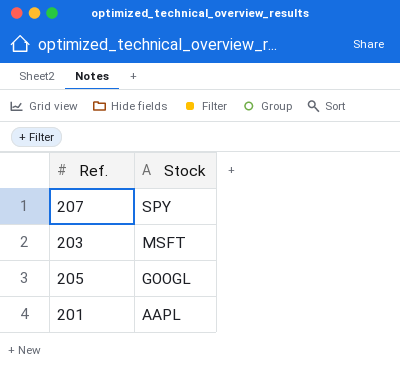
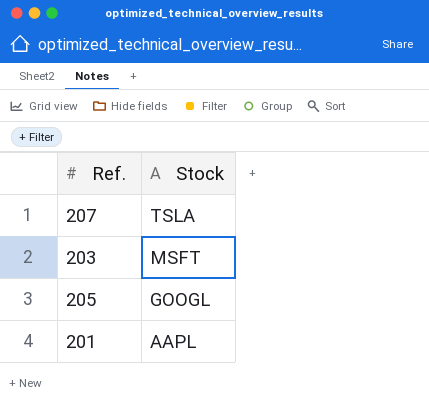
207 | Stock: SPY -> TSLA

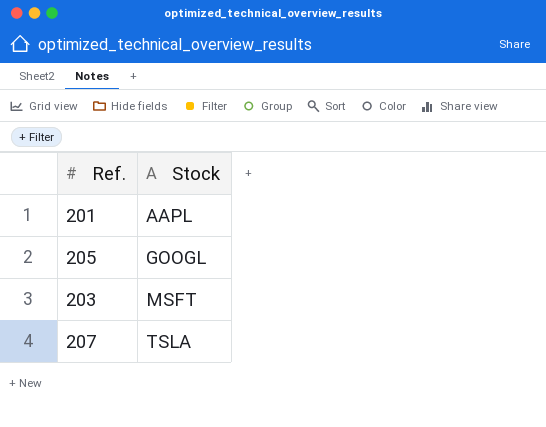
row order: Stock descending -> Stock ascending

